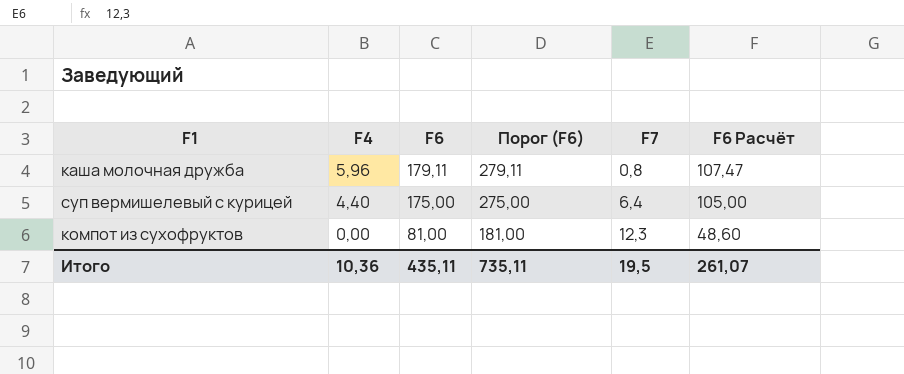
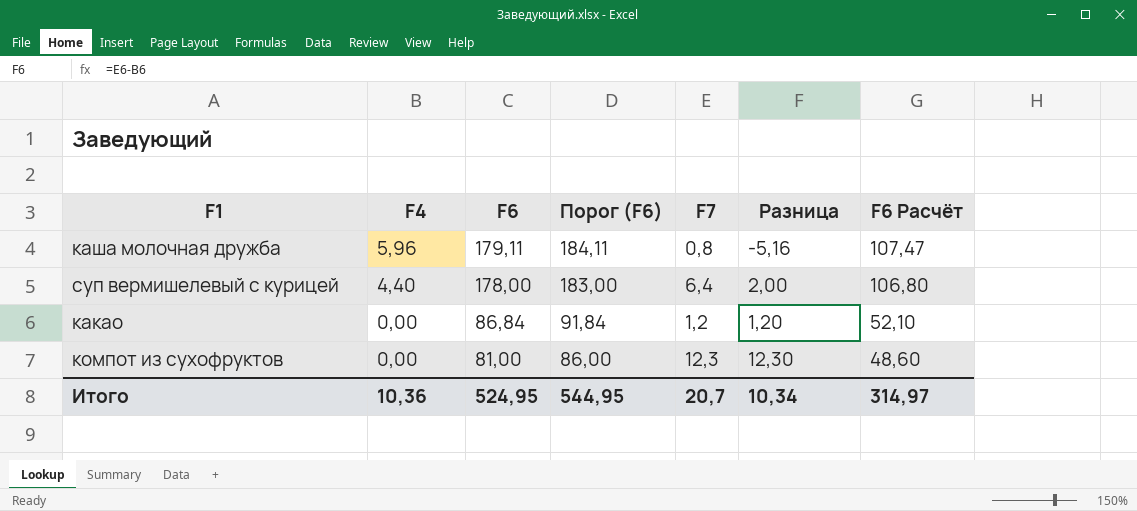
column Порог (F6) | formula: [F6] + 100 -> [F6] + 5
column Разница | formula: none -> [F7] - [F4]
суп вермишелевый с курицей | F6: 175,00 -> 178,00
суп вермишелевый с курицей | F6 Расчёт: 105,00 -> 106,80
row какао: none -> 0,00 | 86,84 | 91,84 | 1,2 | 1,20 | 52,10
Итого | F6: 435,11 -> 524,95
Итого | Порог (F6): 735,11 -> 544,95
Итого | F7: 19,5 -> 20,7
Итого | F6 Расчёт: 261,07 -> 314,97

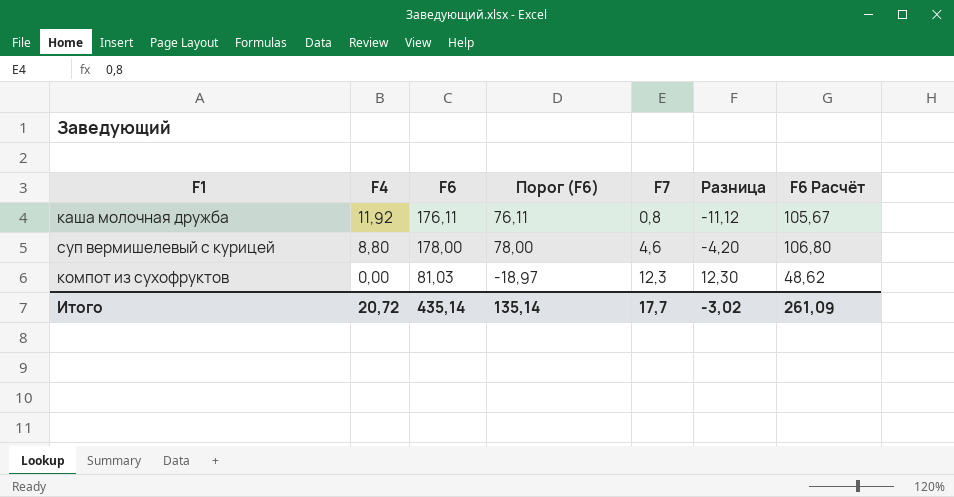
column Порог (F6) | formula: [F6] + 5 -> [F6] - 100
row какао: 0,00 | 86,84 | 91,84 | 1,2 | 1,20 | 52,10 -> none
каша молочная дружба | F4: 5,96 -> 11,92
каша молочная дружба | F6: 179,11 -> 176,11
каша молочная дружба | Разница: -5,16 -> -11,12
каша молочная дружба | F6 Расчёт: 107,47 -> 105,67
суп вермишелевый с курицей | F4: 4,40 -> 8,80
суп вермишелевый с курицей | F7: 6,4 -> 4,6
суп вермишелевый с курицей | Разница: 2,00 -> -4,20
компот из сухофруктов | F6: 81,00 -> 81,03
компот из сухофруктов | F6 Расчёт: 48,60 -> 48,62
Итого | F4: 10,36 -> 20,72
Итого | F6: 524,95 -> 435,14
Итого | Порог (F6): 544,95 -> 135,14
Итого | F7: 20,7 -> 17,7
Итого | Разница: 10,34 -> -3,02
Итого | F6 Расчёт: 314,97 -> 261,09

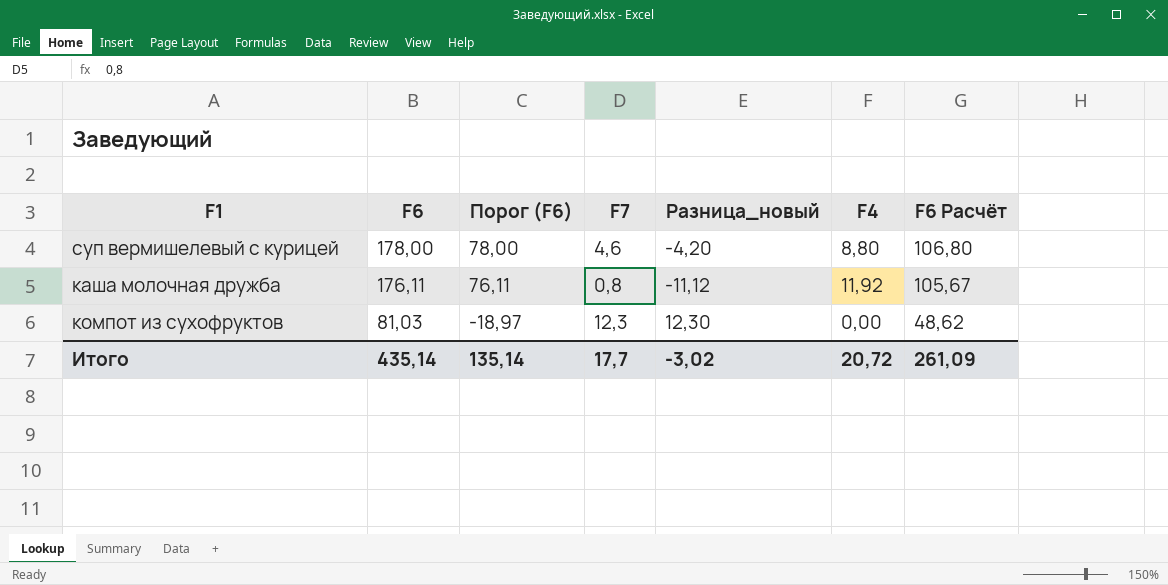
row order: F4 descending -> F6 descending
column name: Разница -> Разница_новый
column F4 | position: 2 -> 6

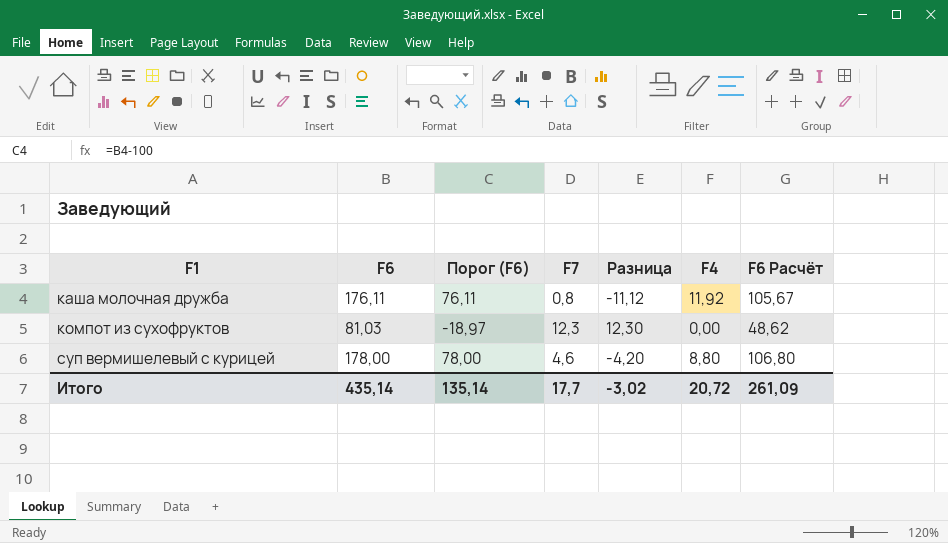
row order: F6 descending -> F1 ascending
column name: Разница_новый -> Разница

